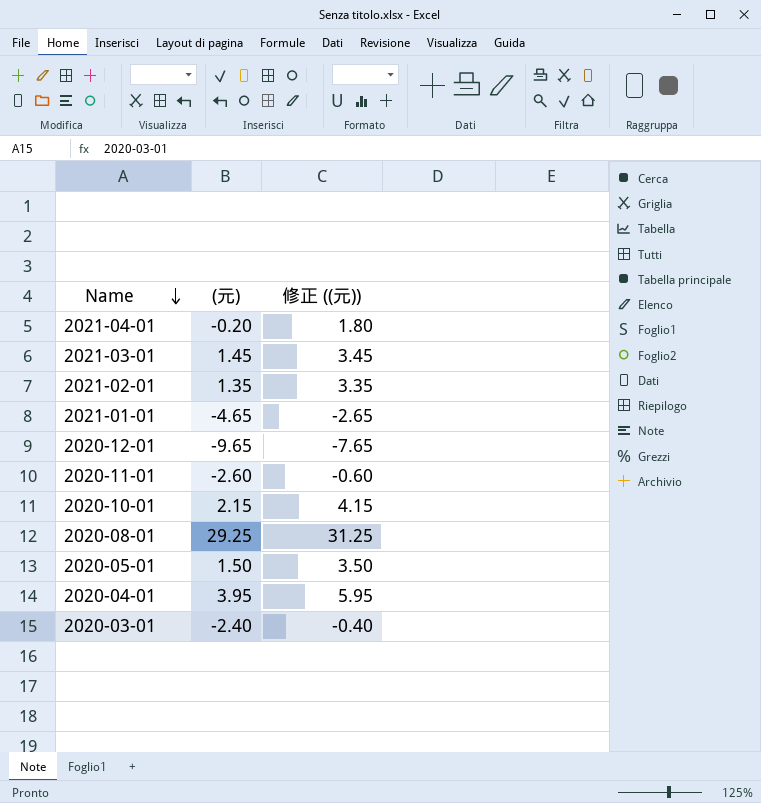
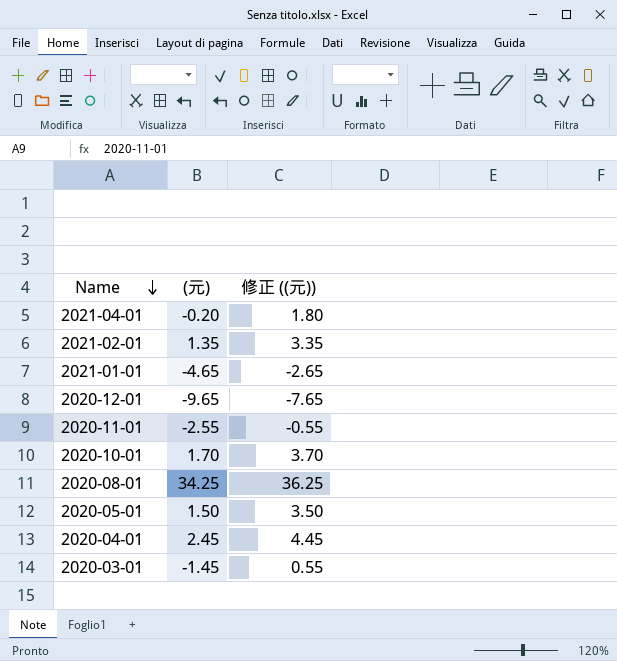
row 2021-03-01: 1.45 | 3.45 -> none
2020-11-01 | (元): -2.60 -> -2.55
2020-11-01 | 修正 ((元)): -0.60 -> -0.55
2020-10-01 | (元): 2.15 -> 1.70
2020-10-01 | 修正 ((元)): 4.15 -> 3.70
2020-08-01 | (元): 29.25 -> 34.25
2020-08-01 | 修正 ((元)): 31.25 -> 36.25
2020-04-01 | (元): 3.95 -> 2.45
2020-04-01 | 修正 ((元)): 5.95 -> 4.45
2020-03-01 | (元): -2.40 -> -1.45
2020-03-01 | 修正 ((元)): -0.40 -> 0.55

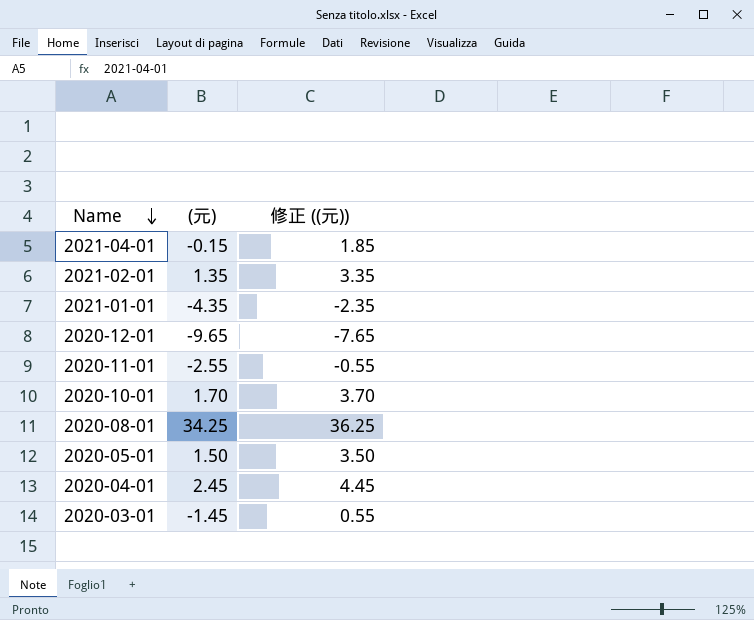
2021-04-01 | (元): -0.20 -> -0.15
2021-04-01 | 修正 ((元)): 1.80 -> 1.85
2021-01-01 | (元): -4.65 -> -4.35
2021-01-01 | 修正 ((元)): -2.65 -> -2.35

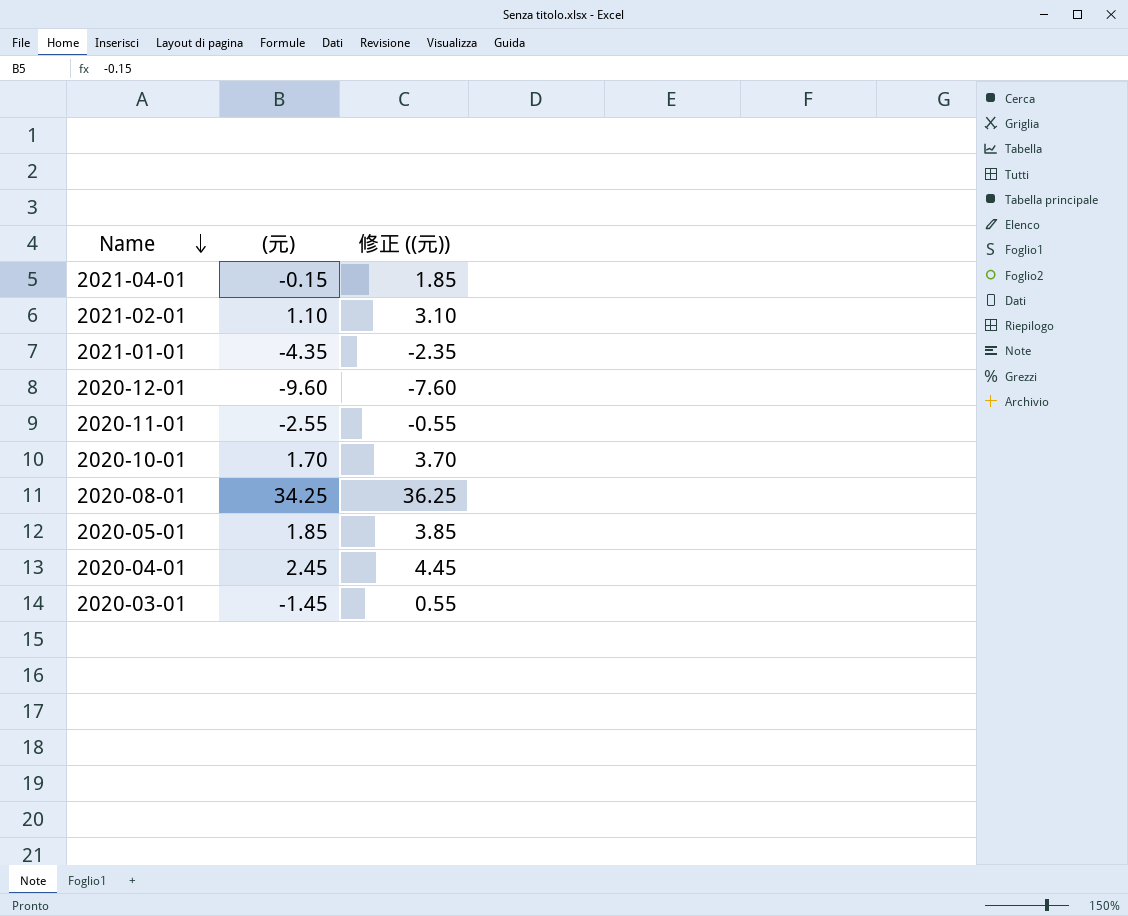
2021-02-01 | (元): 1.35 -> 1.10
2021-02-01 | 修正 ((元)): 3.35 -> 3.10
2020-12-01 | (元): -9.65 -> -9.60
2020-12-01 | 修正 ((元)): -7.65 -> -7.60
2020-05-01 | (元): 1.50 -> 1.85
2020-05-01 | 修正 ((元)): 3.50 -> 3.85

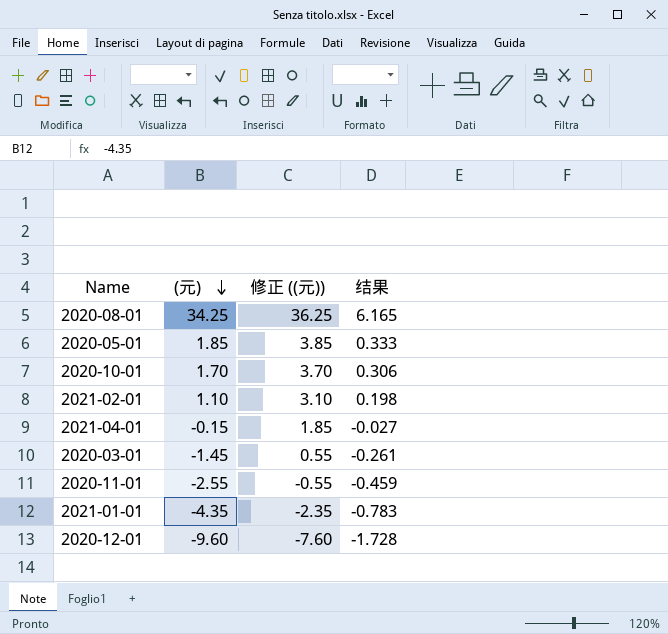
row order: Name descending -> (元) descending
column 结果 | formula: none -> [(元)] * 0.18
row 2020-04-01: 2.45 | 4.45 -> none

